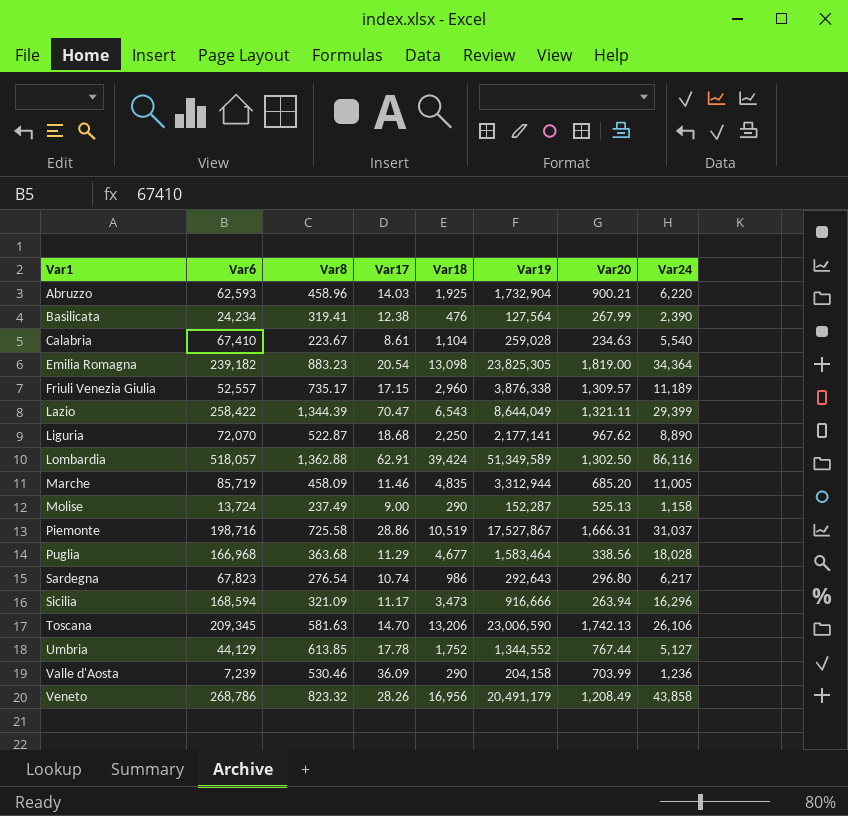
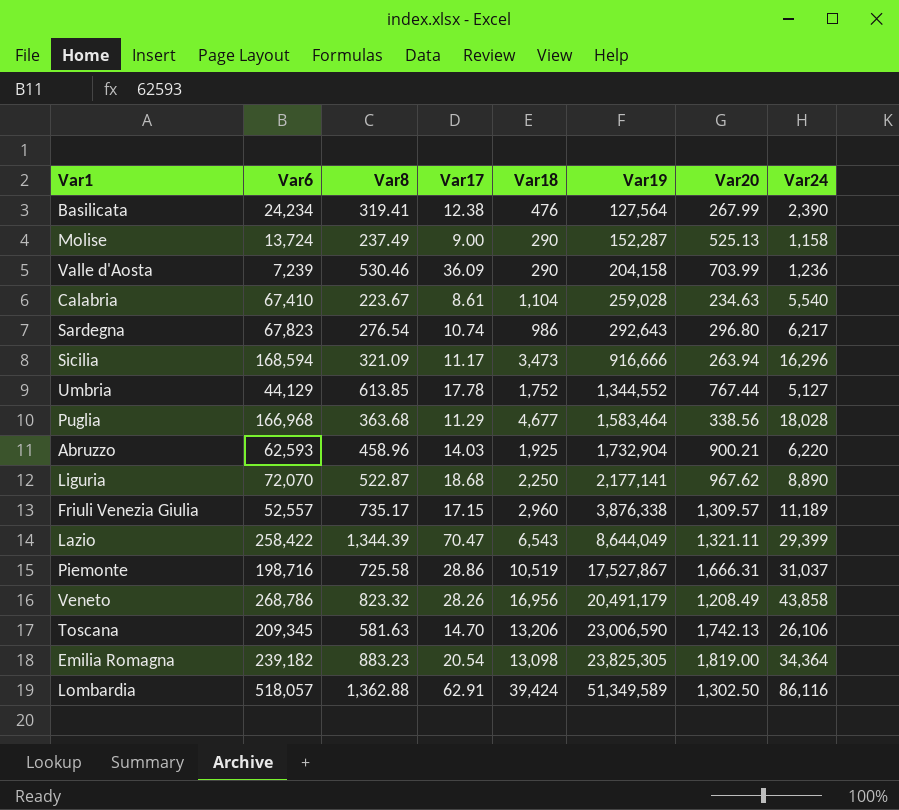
row order: Var1 ascending -> Var19 ascending
row Marche: 85,719 | 458.09 | 11.46 | 4,835 | 3,312,944 | 685.20 | 11,005 -> none

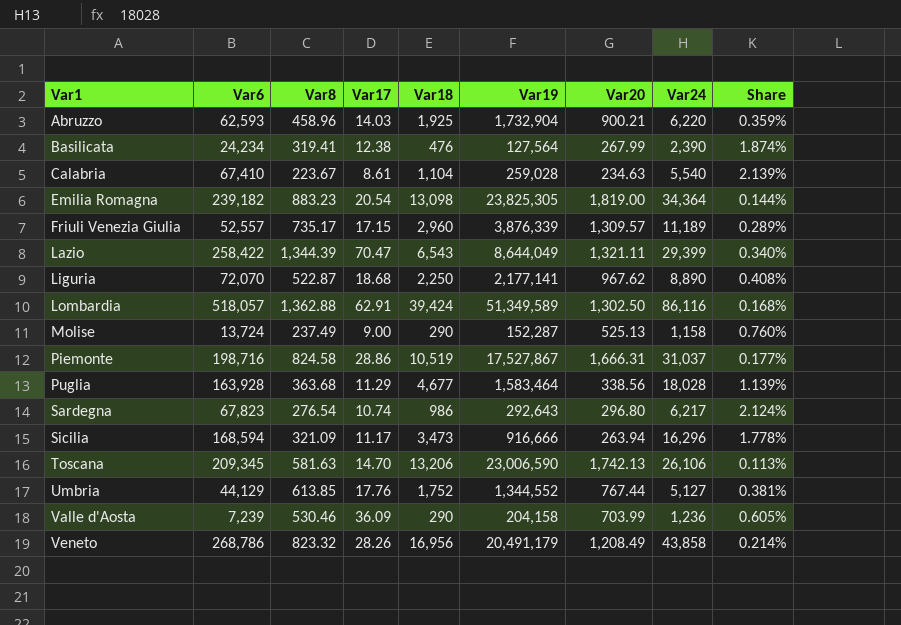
row order: Var19 ascending -> Var1 ascending
column Share | formula: none -> [Var24] / [Var19]
Friuli Venezia Giulia | Var19: 3,876,338 -> 3,876,339
Piemonte | Var8: 725.58 -> 824.58
Puglia | Var6: 166,968 -> 163,928
Umbria | Var17: 17.78 -> 17.76

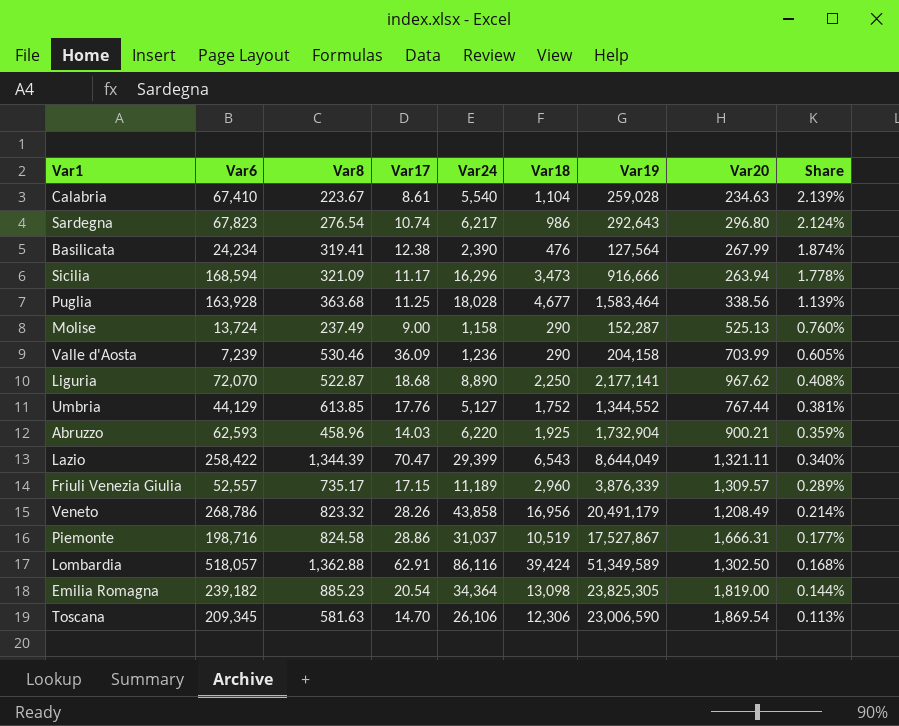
row order: Var1 ascending -> Share descending
column Var24 | position: 8 -> 5
Puglia | Var17: 11.29 -> 11.25
Emilia Romagna | Var8: 883.23 -> 885.23
Toscana | Var18: 13,206 -> 12,306
Toscana | Var20: 1,742.13 -> 1,869.54

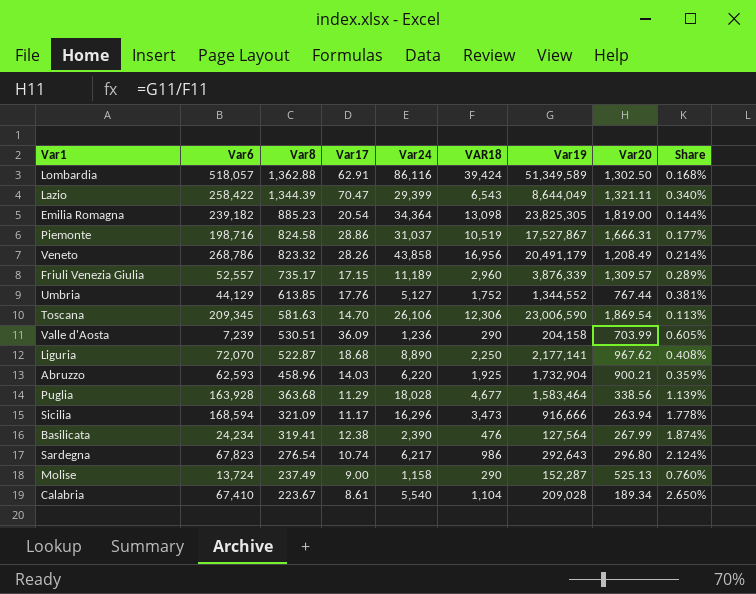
row order: Share descending -> Var8 descending
column name: Var18 -> VAR18
Valle d'Aosta | Var8: 530.46 -> 530.51
Puglia | Var17: 11.25 -> 11.29
Calabria | Var19: 259,028 -> 209,028
Calabria | Var20: 234.63 -> 189.34
Calabria | Share: 2.139% -> 2.650%

